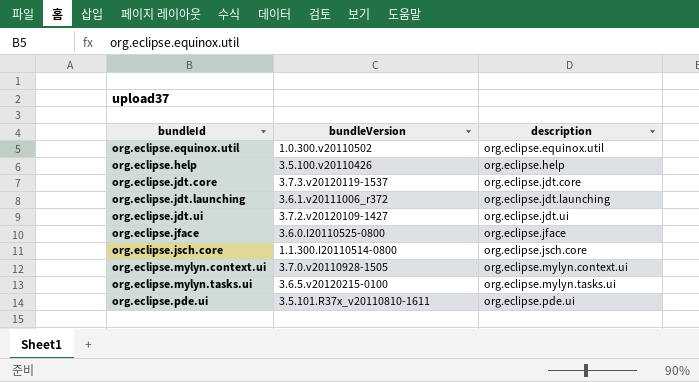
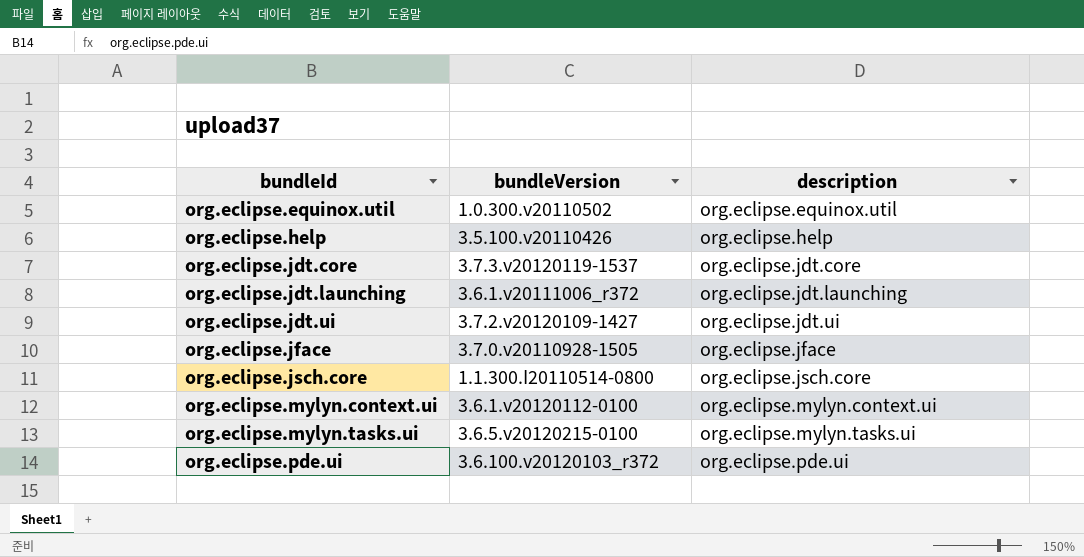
org.eclipse.jface | bundleVersion: 3.6.0.I20110525-0800 -> 3.7.0.v20110928-1505
org.eclipse.mylyn.context.ui | bundleVersion: 3.7.0.v20110928-1505 -> 3.6.1.v20120112-0100
org.eclipse.pde.ui | bundleVersion: 3.5.101.R37x_v20110810-1611 -> 3.6.100.v20120103_r372

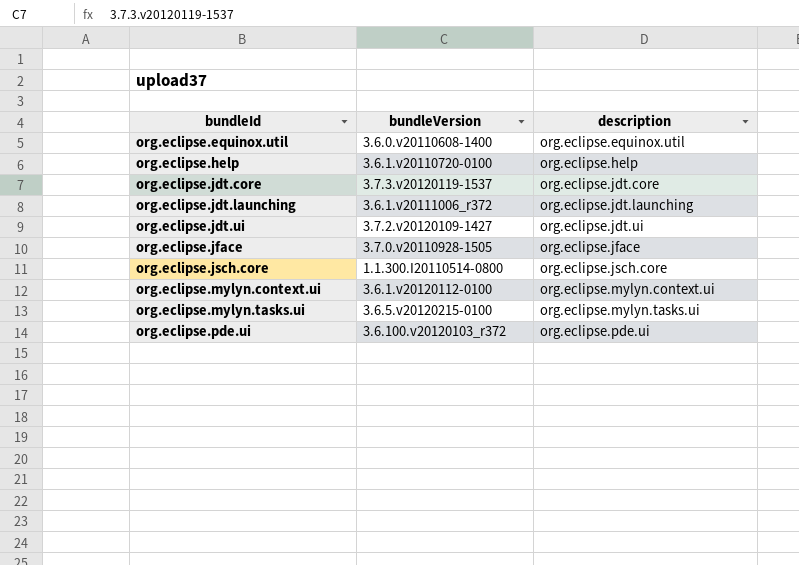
org.eclipse.equinox.util | bundleVersion: 1.0.300.v20110502 -> 3.6.0.v20110608-1400
org.eclipse.help | bundleVersion: 3.5.100.v20110426 -> 3.6.1.v20110720-0100

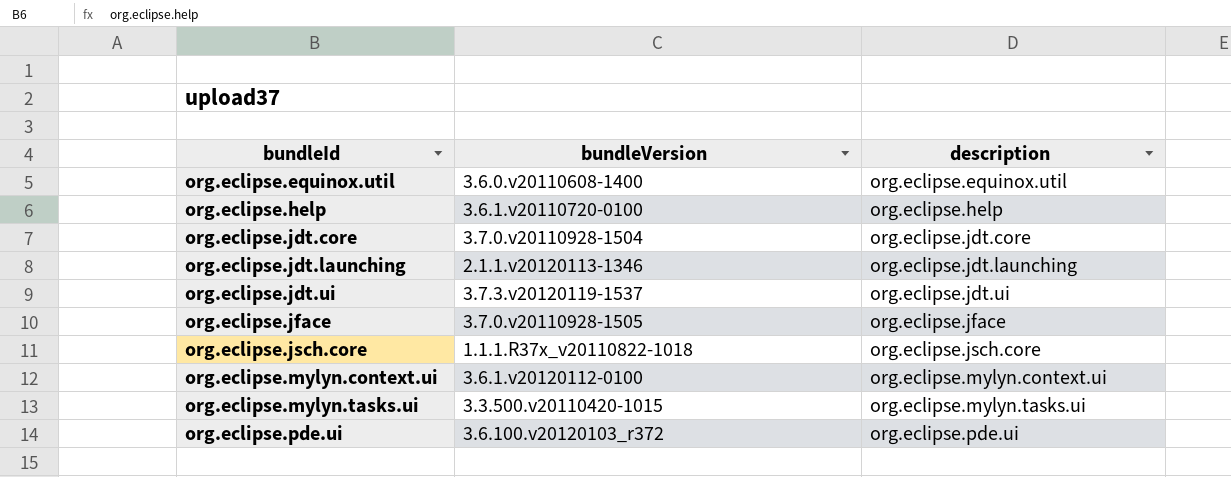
org.eclipse.jdt.core | bundleVersion: 3.7.3.v20120119-1537 -> 3.7.0.v20110928-1504
org.eclipse.jdt.launching | bundleVersion: 3.6.1.v20111006_r372 -> 2.1.1.v20120113-1346
org.eclipse.jdt.ui | bundleVersion: 3.7.2.v20120109-1427 -> 3.7.3.v20120119-1537
org.eclipse.jsch.core | bundleVersion: 1.1.300.I20110514-0800 -> 1.1.1.R37x_v20110822-1018
org.eclipse.mylyn.tasks.ui | bundleVersion: 3.6.5.v20120215-0100 -> 3.3.500.v20110420-1015

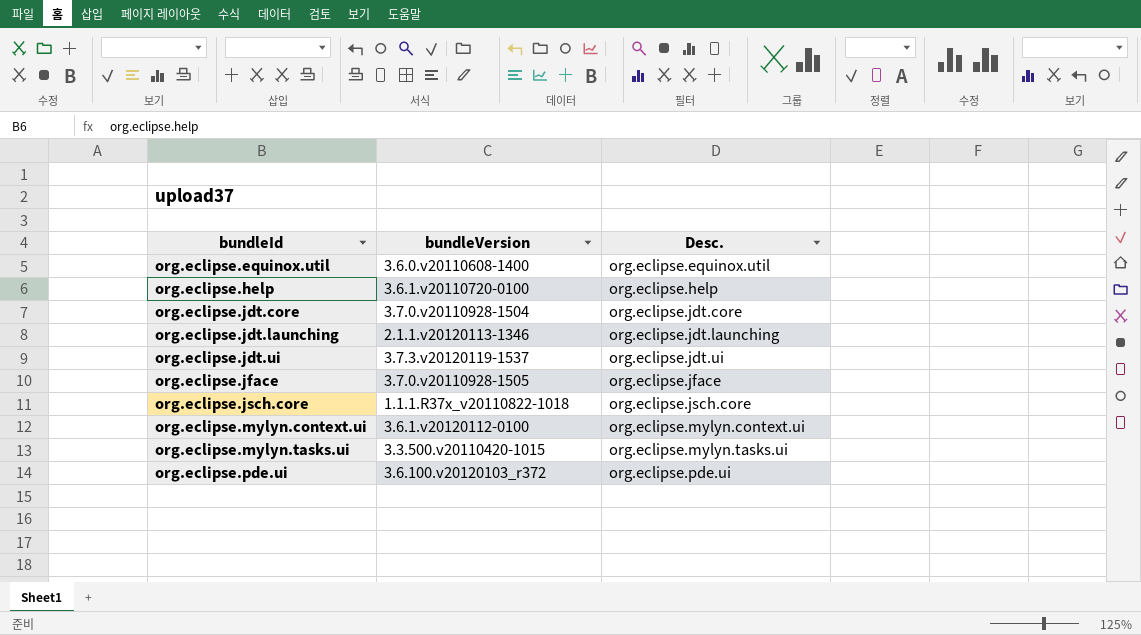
column name: description -> Desc.

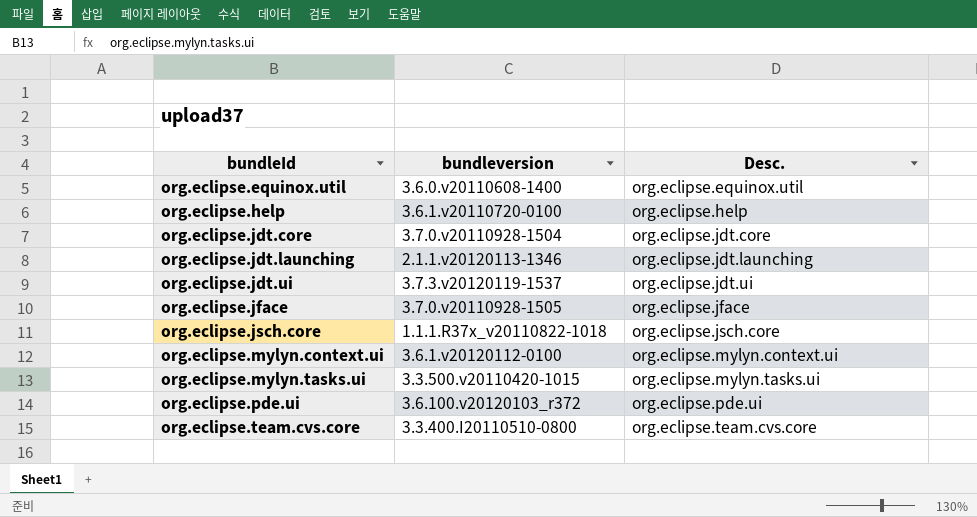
column name: bundleVersion -> bundleversion
row org.eclipse.team.cvs.core: none -> 3.3.400.I20110510-0800 | org.eclipse.team.cvs.core

